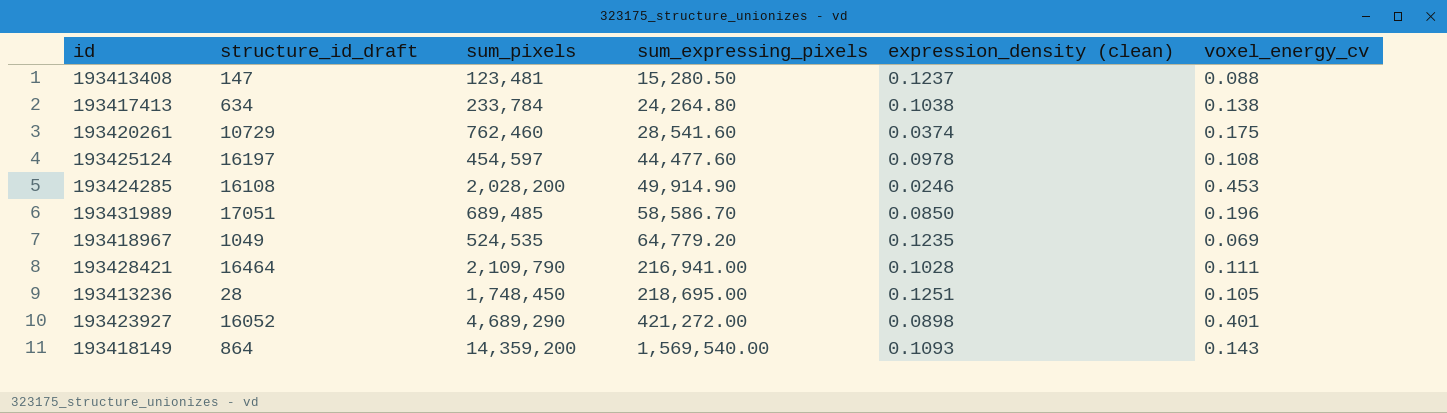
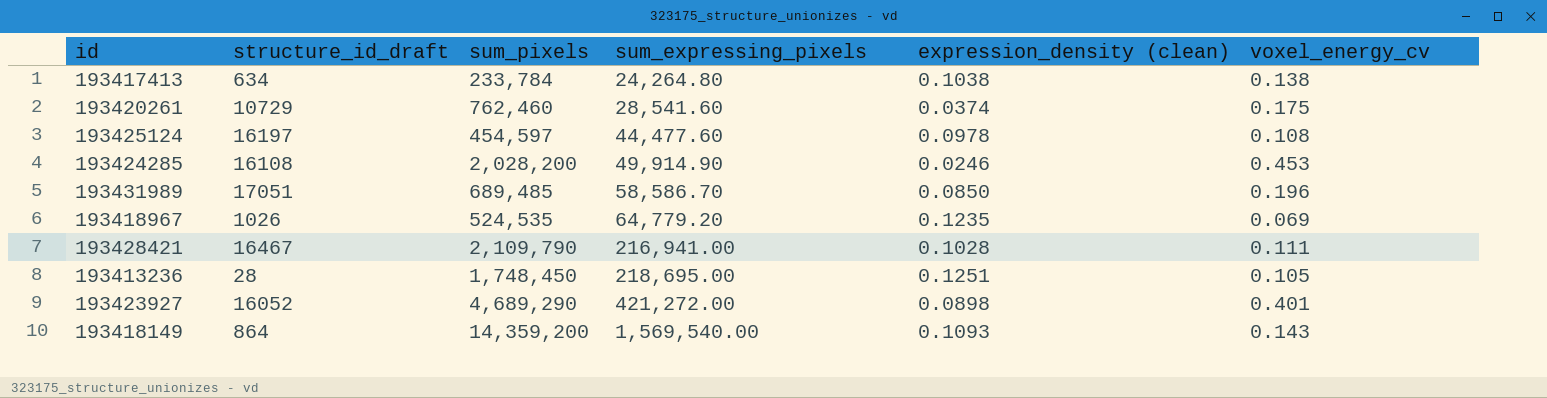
row 193413408: 147 | 123,481 | 15,280.50 | 0.1237 | 0.088 -> none
193418967 | structure_id_draft: 1049 -> 1026
193428421 | structure_id_draft: 16464 -> 16467

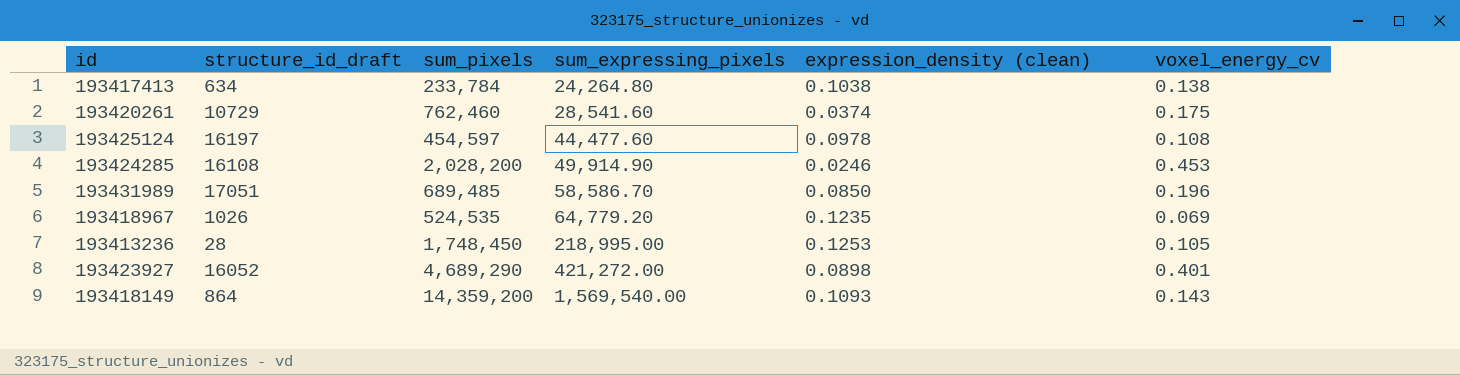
row 193428421: 16467 | 2,109,790 | 216,941.00 | 0.1028 | 0.111 -> none
193413236 | sum_expressing_pixels: 218,695.00 -> 218,995.00
193413236 | expression_density (clean): 0.1251 -> 0.1253

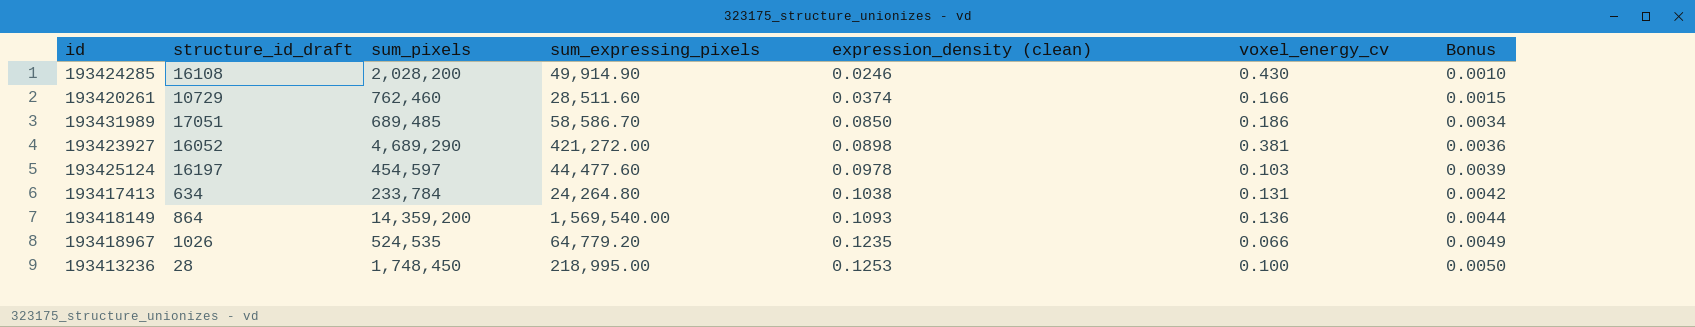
row order: sum_expressing_pixels ascending -> expression_density (clean) ascending
column Bonus | formula: none -> [expression_density (clean)] * 0.04
193424285 | voxel_energy_cv: 0.453 -> 0.430
193420261 | sum_expressing_pixels: 28,541.60 -> 28,511.60
193420261 | voxel_energy_cv: 0.175 -> 0.166
193431989 | voxel_energy_cv: 0.196 -> 0.186
193423927 | voxel_energy_cv: 0.401 -> 0.381
193425124 | voxel_energy_cv: 0.108 -> 0.103
193417413 | voxel_energy_cv: 0.138 -> 0.131
193418149 | voxel_energy_cv: 0.143 -> 0.136
193418967 | voxel_energy_cv: 0.069 -> 0.066
193413236 | voxel_energy_cv: 0.105 -> 0.100

